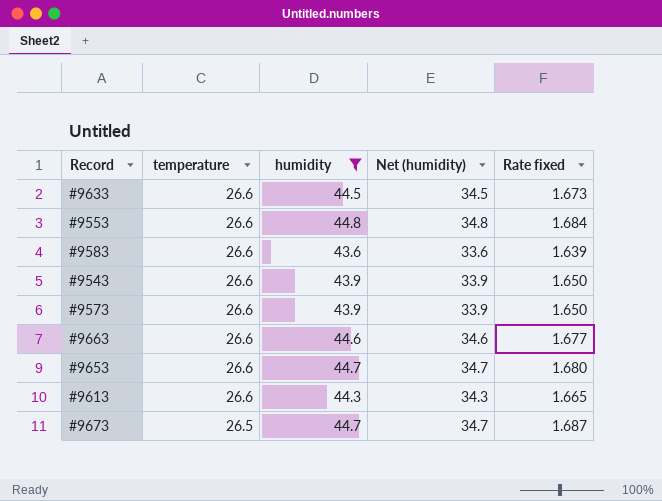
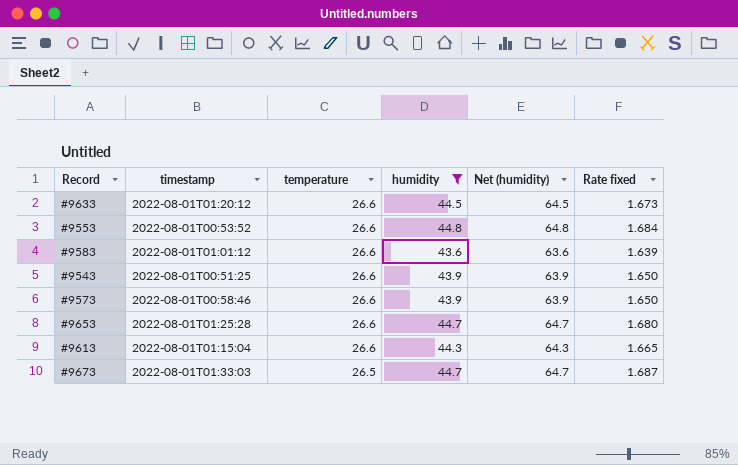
column timestamp | position: none -> 2
column Net (humidity) | formula: [humidity] - 10 -> [humidity] + 20
row #9663: 26.6 | 44.6 | 34.6 | 1.677 -> none

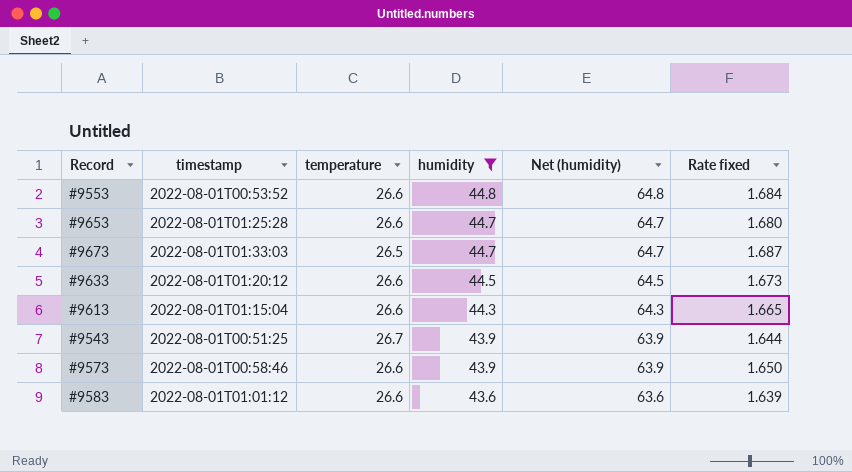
row order: temperature descending -> humidity descending
#9543 | temperature: 26.6 -> 26.7
#9543 | Rate fixed: 1.650 -> 1.644

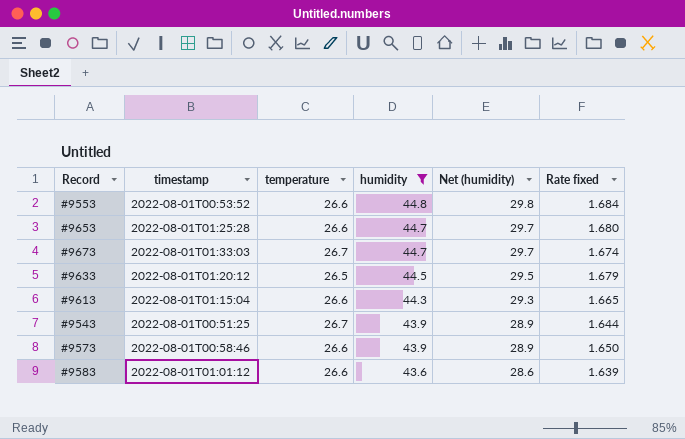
column Net (humidity) | formula: [humidity] + 20 -> [humidity] - 15
#9673 | temperature: 26.5 -> 26.7
#9673 | Rate fixed: 1.687 -> 1.674
#9633 | temperature: 26.6 -> 26.5
#9633 | Rate fixed: 1.673 -> 1.679

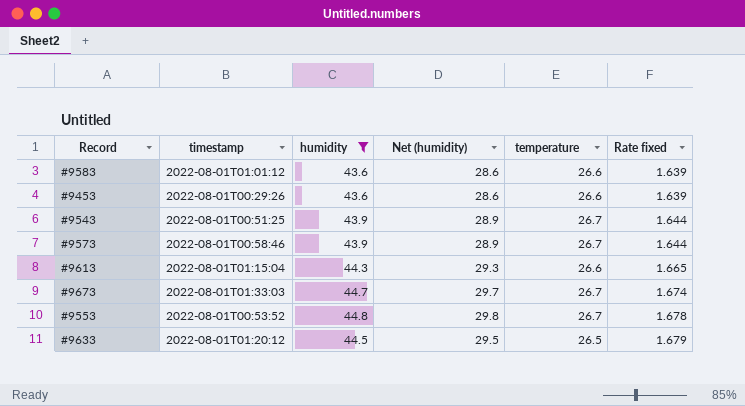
row order: humidity descending -> Rate fixed ascending
column temperature | position: 3 -> 5
row #9653: 2022-08-01T01:25:28 | 26.6 | 44.7 | 29.7 | 1.680 -> none
row #9453: none -> 2022-08-01T00:29:26 | 43.6 | 28.6 | 26.6 | 1.639
#9573 | temperature: 26.6 -> 26.7
#9573 | Rate fixed: 1.650 -> 1.644
#9553 | temperature: 26.6 -> 26.7
#9553 | Rate fixed: 1.684 -> 1.678

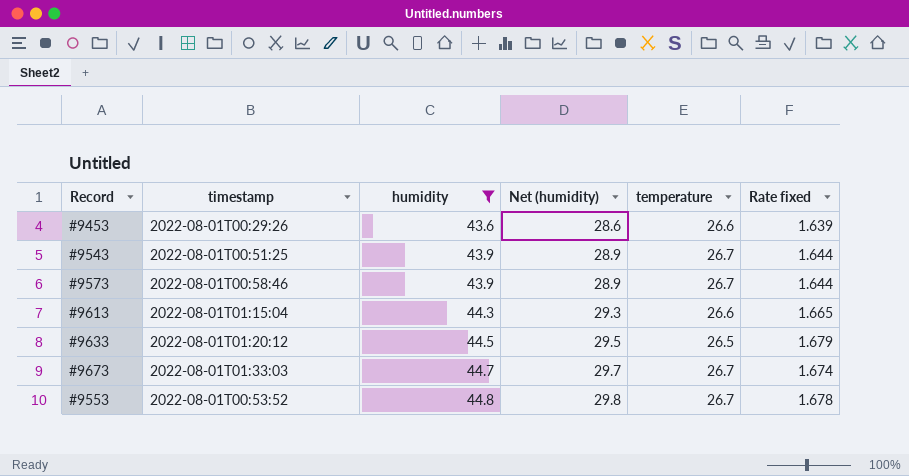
row order: Rate fixed ascending -> humidity ascending
row #9583: 2022-08-01T01:01:12 | 43.6 | 28.6 | 26.6 | 1.639 -> none

